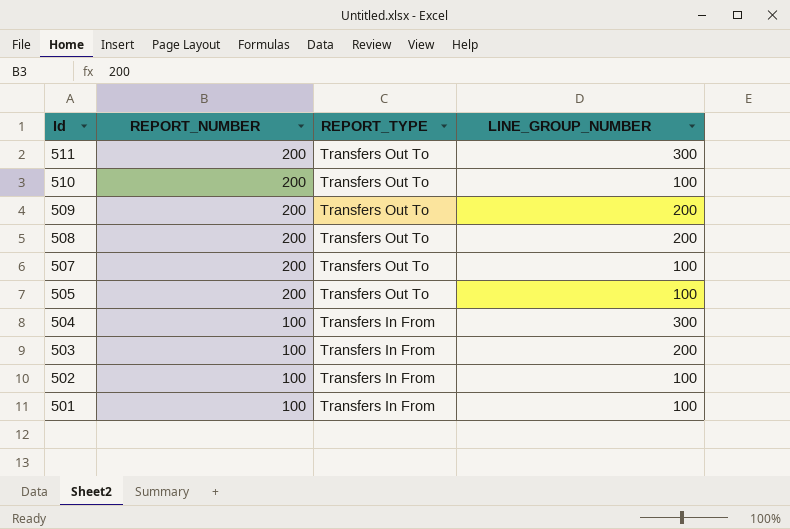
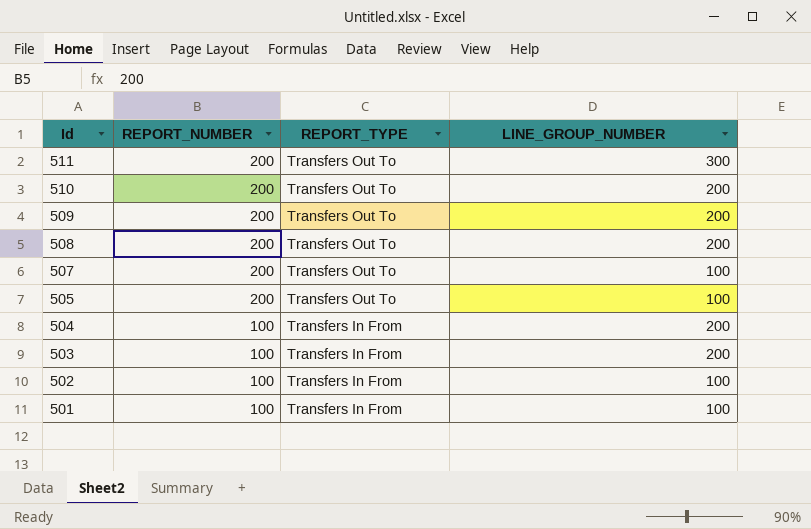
510 | LINE_GROUP_NUMBER: 100 -> 200
504 | LINE_GROUP_NUMBER: 300 -> 200

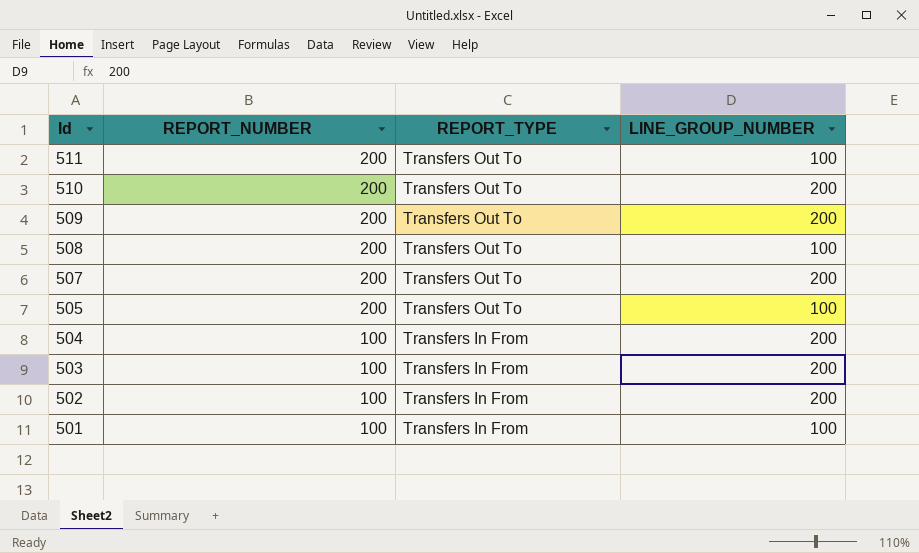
511 | LINE_GROUP_NUMBER: 300 -> 100
508 | LINE_GROUP_NUMBER: 200 -> 100
507 | LINE_GROUP_NUMBER: 100 -> 200
502 | LINE_GROUP_NUMBER: 100 -> 200

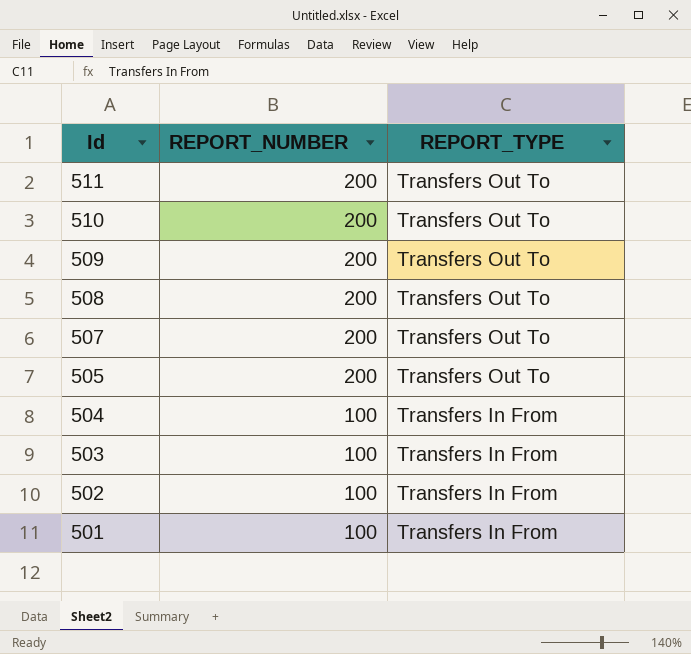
column LINE_GROUP_NUMBER | position: 4 -> none

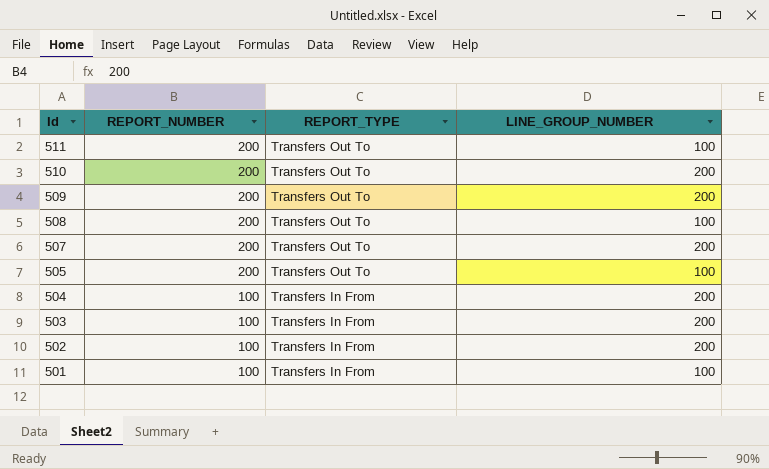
column LINE_GROUP_NUMBER | position: none -> 4

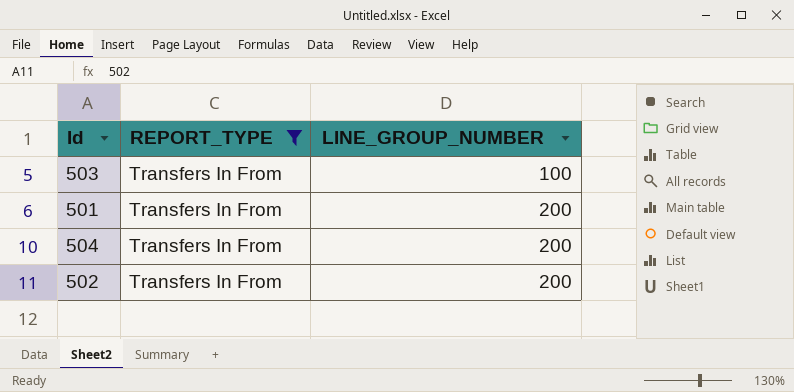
filter: none -> REPORT_TYPE = Transfers In From
row order: Id descending -> LINE_GROUP_NUMBER ascending
column REPORT_NUMBER | position: 2 -> none
503 | LINE_GROUP_NUMBER: 200 -> 100
501 | LINE_GROUP_NUMBER: 100 -> 200

